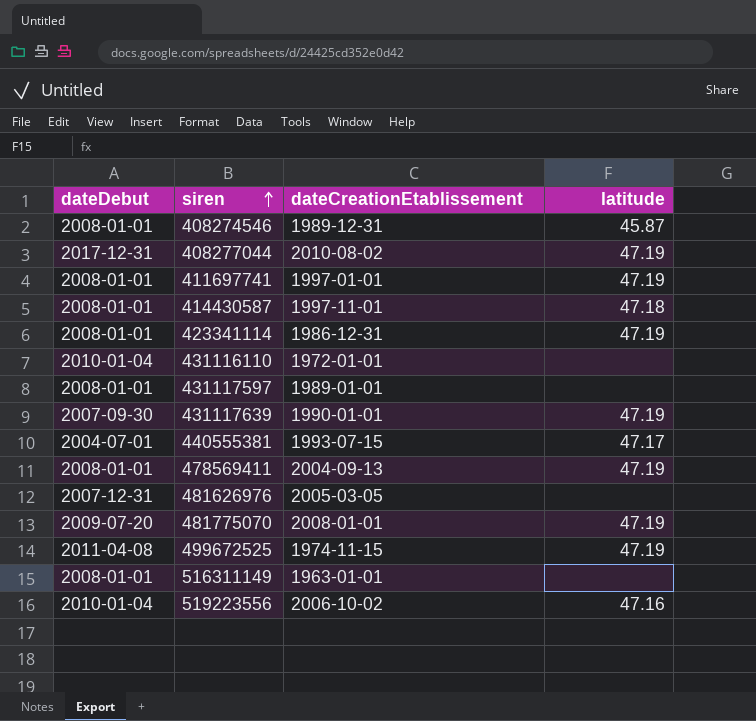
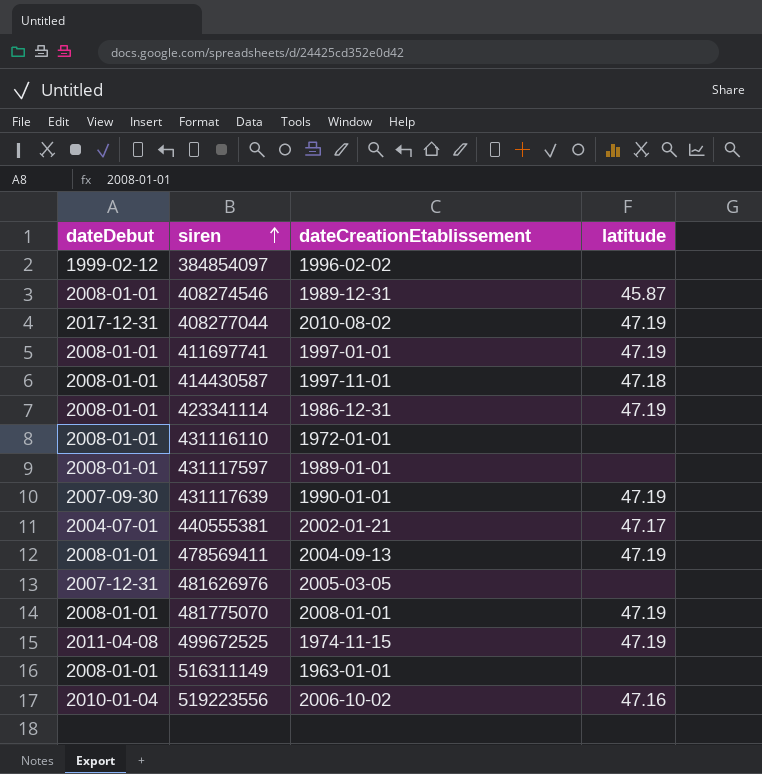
row 384854097: none -> 1999-02-12 | 1996-02-02 | none
431116110 | dateDebut: 2010-01-04 -> 2008-01-01
440555381 | dateCreationEtablissement: 1993-07-15 -> 2002-01-21
481775070 | dateDebut: 2009-07-20 -> 2008-01-01

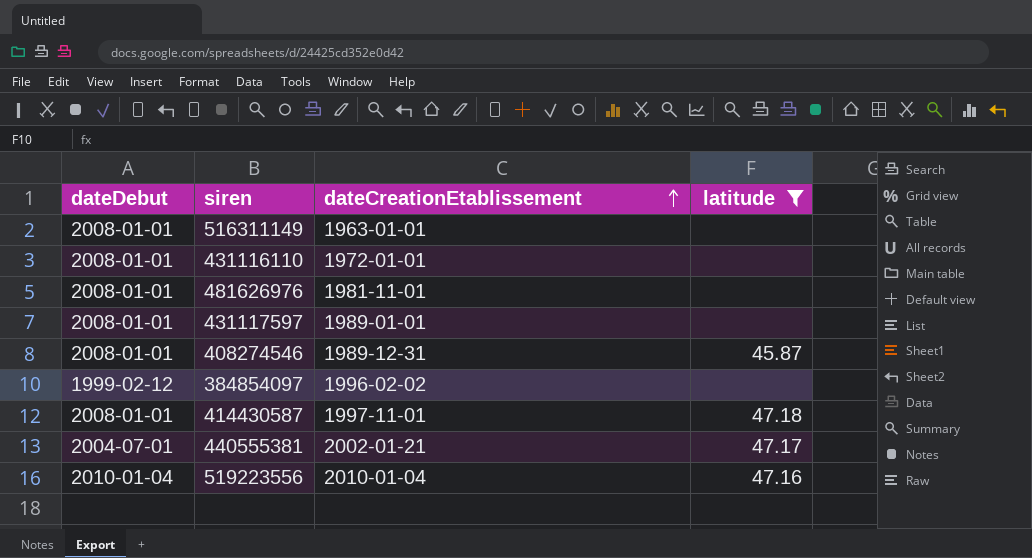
filter: none -> latitude != 47.19
row order: siren ascending -> dateCreationEtablissement ascending
481626976 | dateDebut: 2007-12-31 -> 2008-01-01
481626976 | dateCreationEtablissement: 2005-03-05 -> 1981-11-01
519223556 | dateCreationEtablissement: 2006-10-02 -> 2010-01-04

